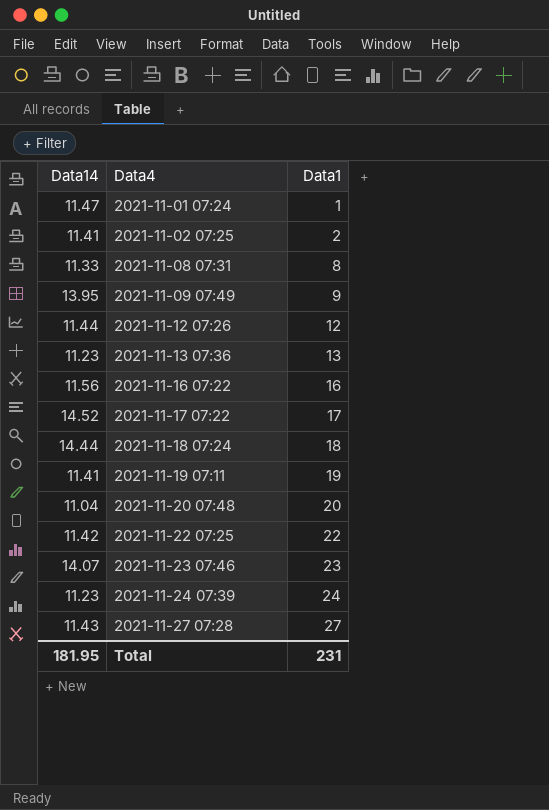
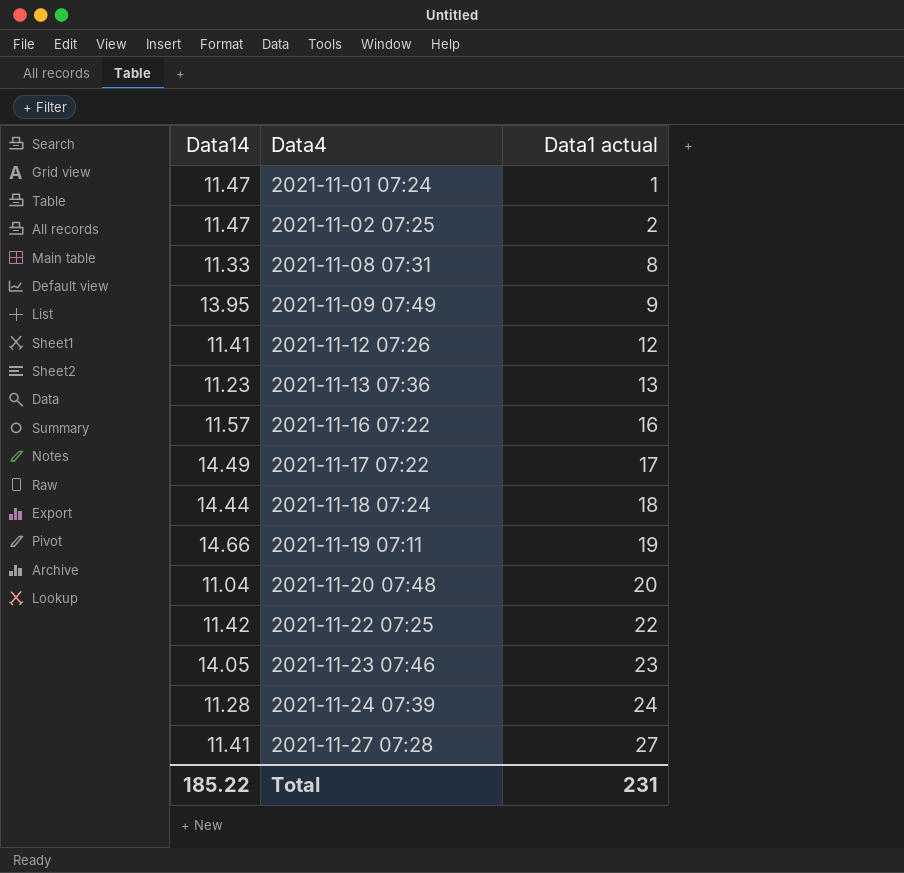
column name: Data1 -> Data1 actual
2021-11-02 07:25 | Data14: 11.41 -> 11.47
2021-11-12 07:26 | Data14: 11.44 -> 11.41
2021-11-16 07:22 | Data14: 11.56 -> 11.57
2021-11-17 07:22 | Data14: 14.52 -> 14.49
2021-11-19 07:11 | Data14: 11.41 -> 14.66
2021-11-23 07:46 | Data14: 14.07 -> 14.05
2021-11-24 07:39 | Data14: 11.23 -> 11.28
2021-11-27 07:28 | Data14: 11.43 -> 11.41
Total | Data14: 181.95 -> 185.22

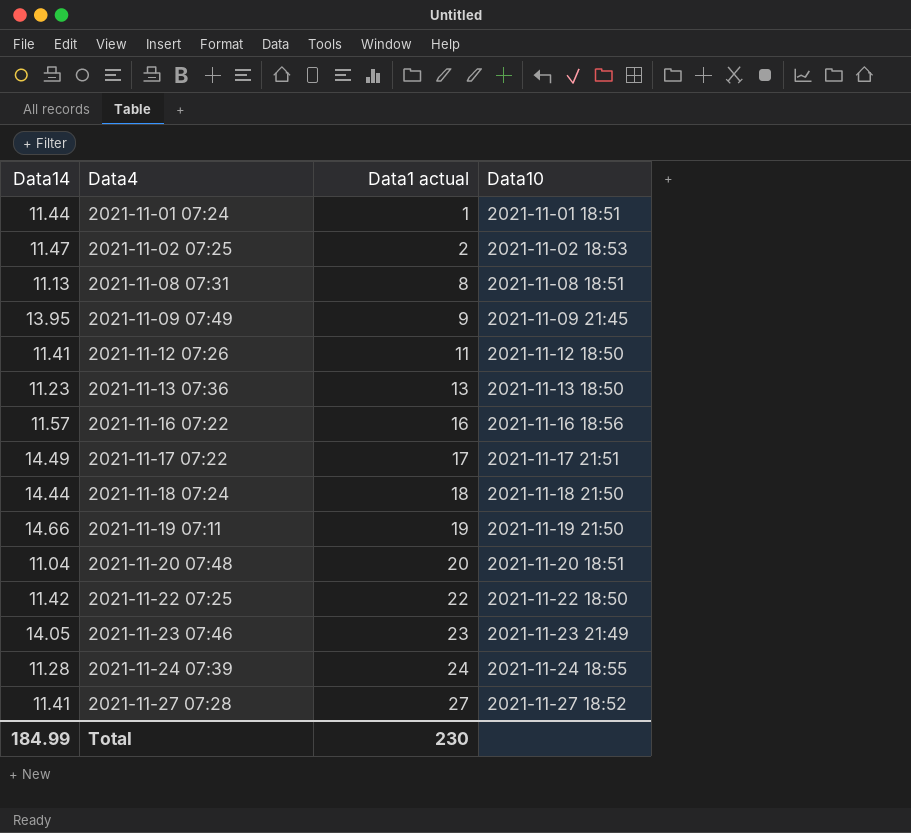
column Data10 | position: none -> 4
2021-11-01 07:24 | Data14: 11.47 -> 11.44
2021-11-08 07:31 | Data14: 11.33 -> 11.13
2021-11-12 07:26 | Data1 actual: 12 -> 11
Total | Data14: 185.22 -> 184.99
Total | Data1 actual: 231 -> 230

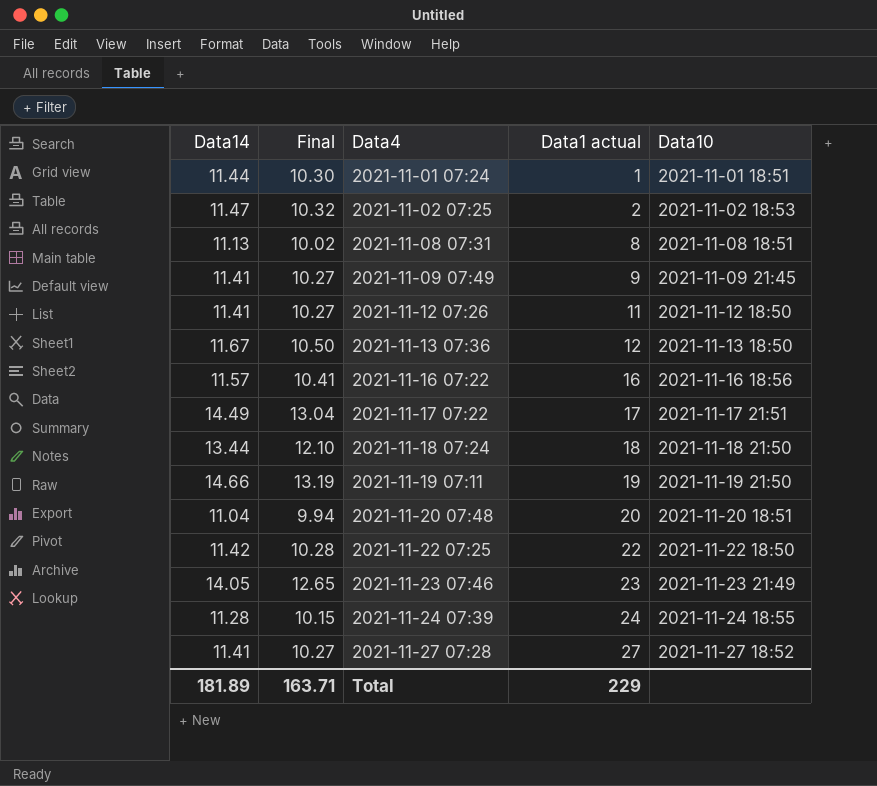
column Final | formula: none -> [Data14] * 0.9
2021-11-09 07:49 | Data14: 13.95 -> 11.41
2021-11-13 07:36 | Data14: 11.23 -> 11.67
2021-11-13 07:36 | Data1 actual: 13 -> 12
2021-11-18 07:24 | Data14: 14.44 -> 13.44
Total | Data14: 184.99 -> 181.89
Total | Data1 actual: 230 -> 229

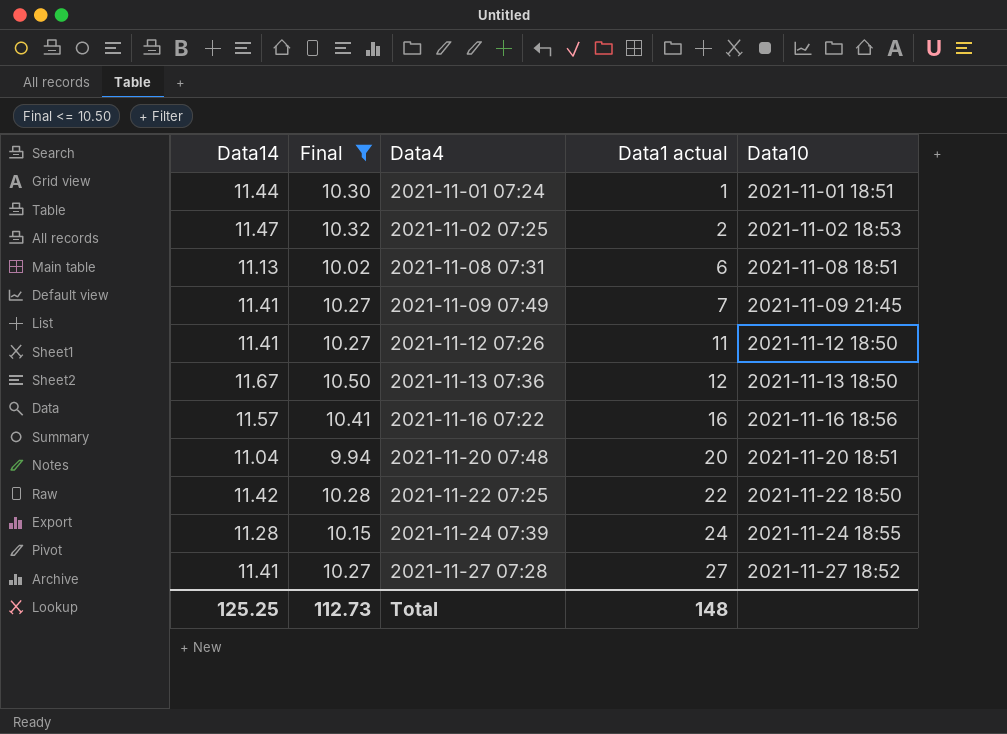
filter: none -> Final <= 10.50
2021-11-08 07:31 | Data1 actual: 8 -> 6
2021-11-09 07:49 | Data1 actual: 9 -> 7
Total | Data14: 181.89 -> 125.25
Total | Final: 163.71 -> 112.73
Total | Data1 actual: 229 -> 148

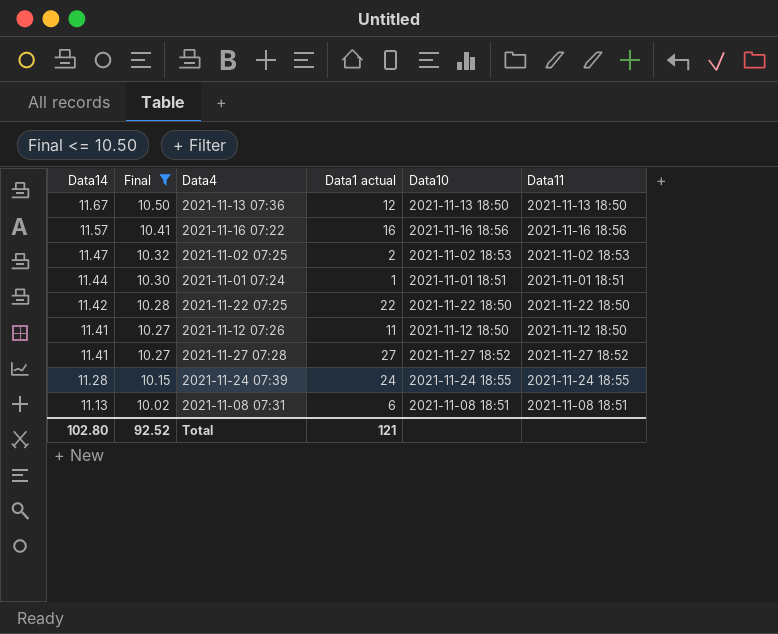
row order: Data4 ascending -> Data14 descending
column Data11 | position: none -> 6
row 2021-11-09 07:49: 11.41 | 10.27 | 7 | 2021-11-09 21:45 -> none
row 2021-11-20 07:48: 11.04 | 9.94 | 20 | 2021-11-20 18:51 -> none
Total | Data14: 125.25 -> 102.80
Total | Final: 112.73 -> 92.52
Total | Data1 actual: 148 -> 121

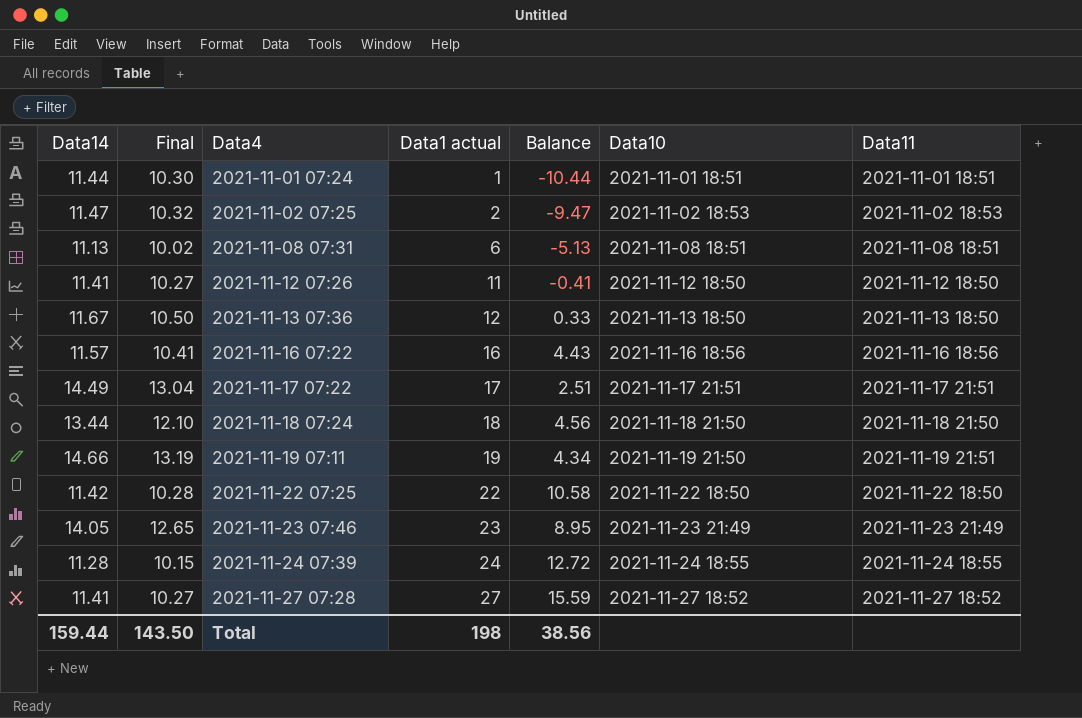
filter: Final <= 10.50 -> none
row order: Data14 descending -> Data4 ascending
column Balance | formula: none -> [Data1 actual] - [Data14]
Total | Data14: 102.80 -> 159.44
Total | Final: 92.52 -> 143.50
Total | Data1 actual: 121 -> 198

